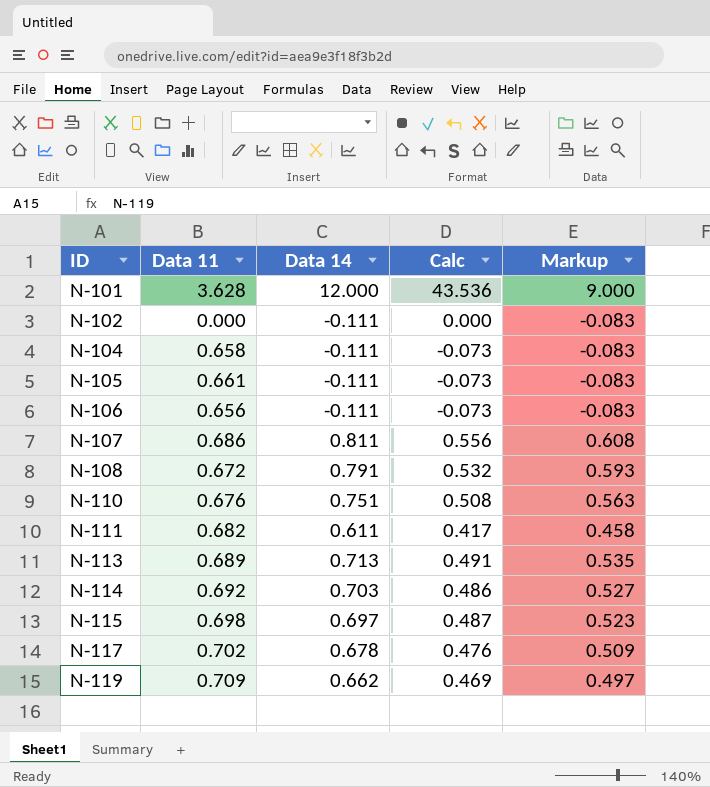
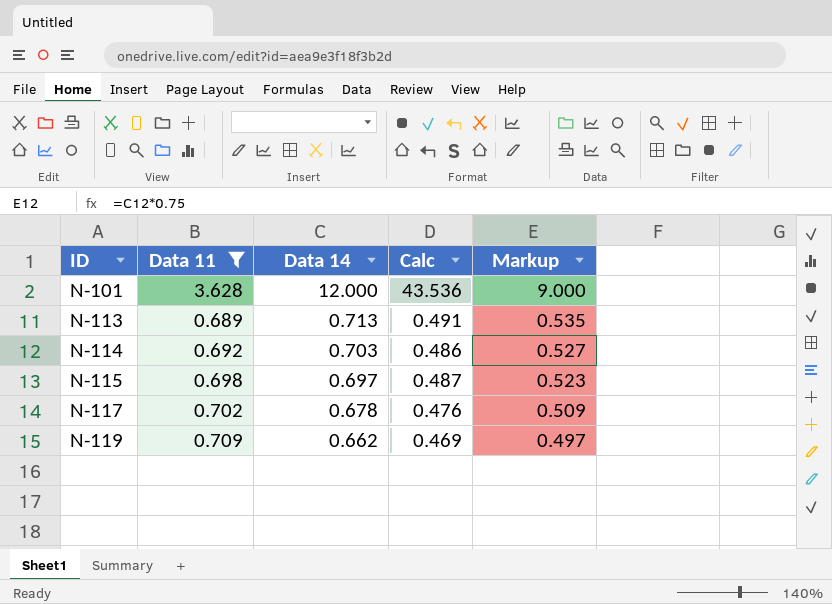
filter: none -> Data 11 >= 0.689

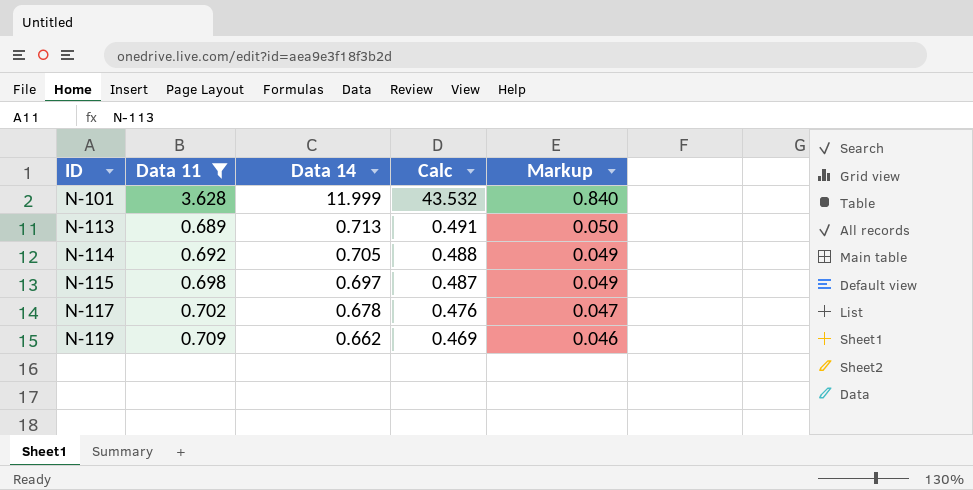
column Markup | formula: [Data 14] * 0.75 -> [Data 14] * 0.07
N-101 | Data 14: 12.000 -> 11.999
N-101 | Calc: 43.536 -> 43.532
N-114 | Data 14: 0.703 -> 0.705
N-114 | Calc: 0.486 -> 0.488

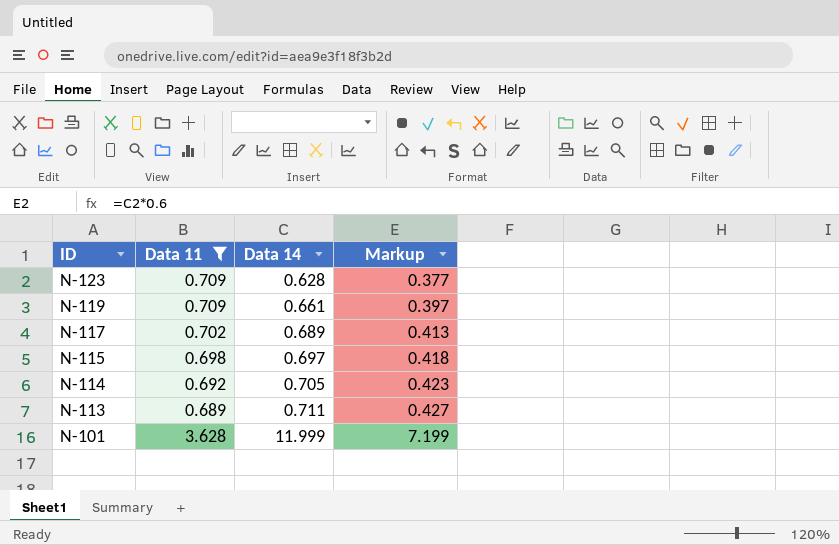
row order: ID ascending -> ID descending
column Calc | formula: [Data 11] * [Data 14] -> none
column Markup | formula: [Data 14] * 0.07 -> [Data 14] * 0.6
row N-123: none -> 0.709 | 0.628 | 0.377
N-119 | Data 14: 0.662 -> 0.661
N-117 | Data 14: 0.678 -> 0.689
N-113 | Data 14: 0.713 -> 0.711

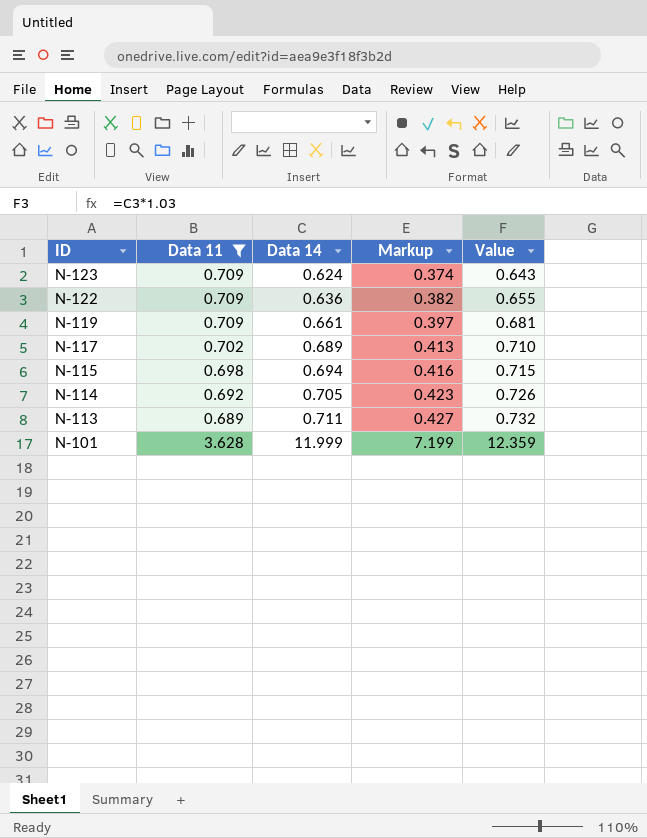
column Value | formula: none -> [Data 14] * 1.03
N-123 | Data 14: 0.628 -> 0.624
N-123 | Markup: 0.377 -> 0.374
row N-122: none -> 0.709 | 0.636 | 0.382 | 0.655
N-115 | Data 14: 0.697 -> 0.694
N-115 | Markup: 0.418 -> 0.416

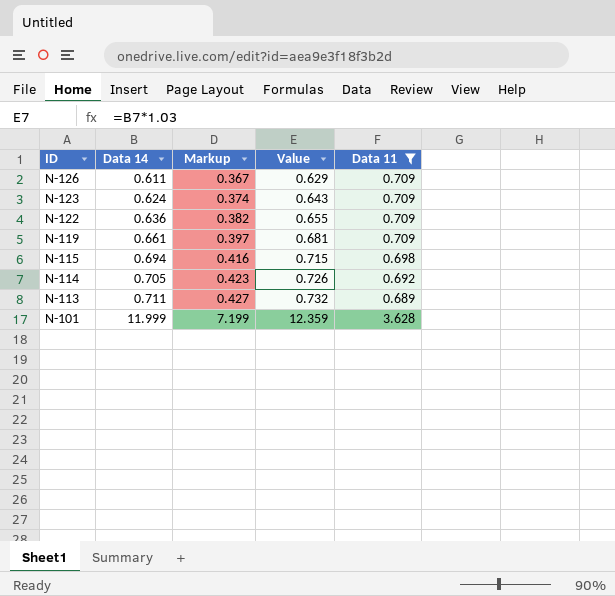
column Data 11 | position: 2 -> 5
row N-117: 0.702 | 0.689 | 0.413 | 0.710 -> none
row N-126: none -> 0.611 | 0.367 | 0.629 | 0.709

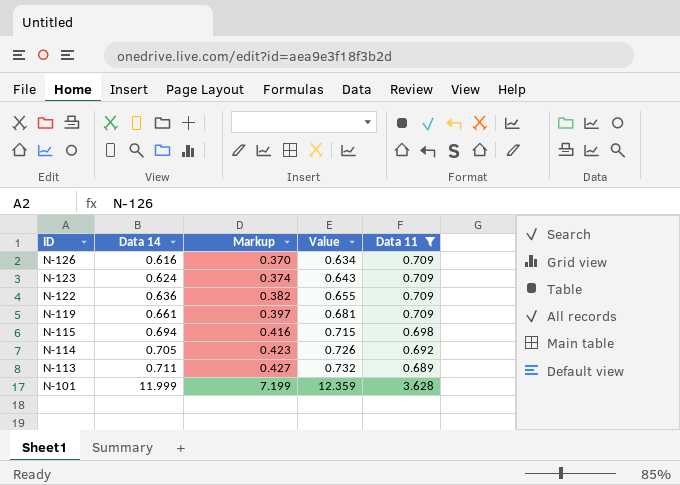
N-126 | Data 14: 0.611 -> 0.616
N-126 | Markup: 0.367 -> 0.370
N-126 | Value: 0.629 -> 0.634

